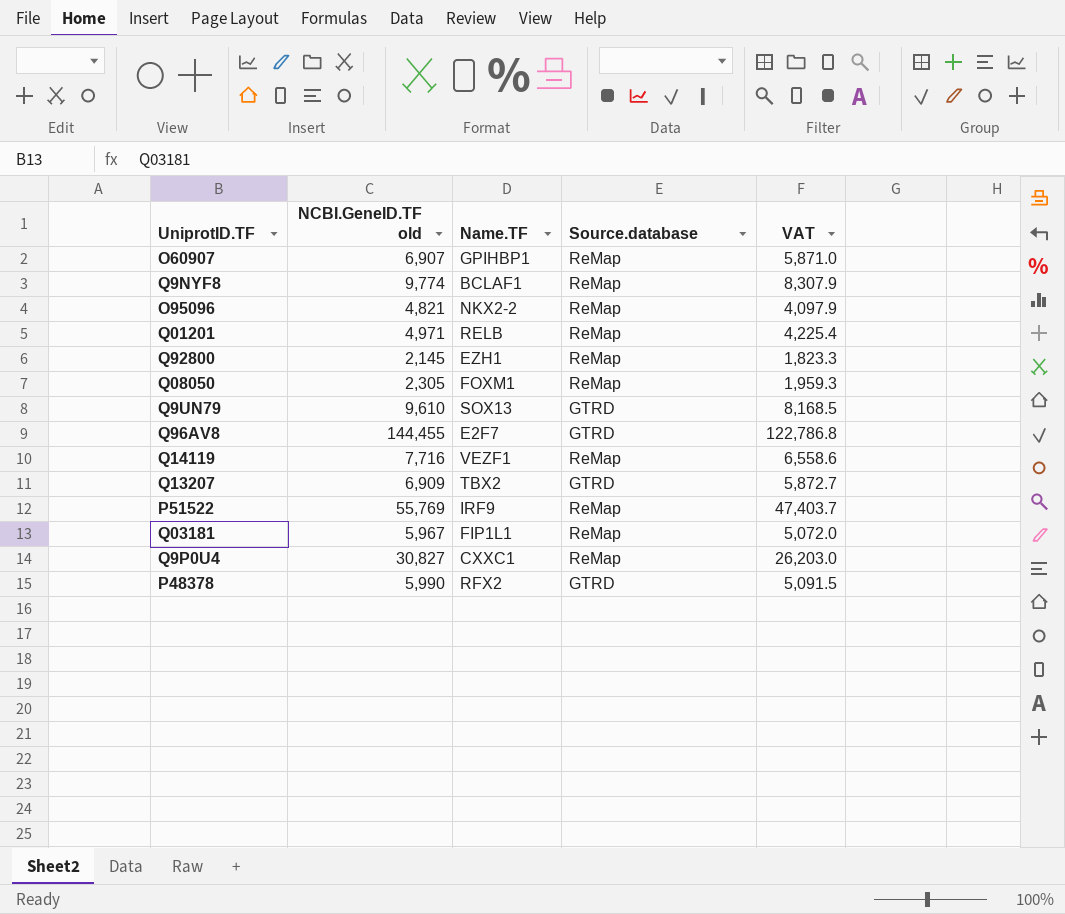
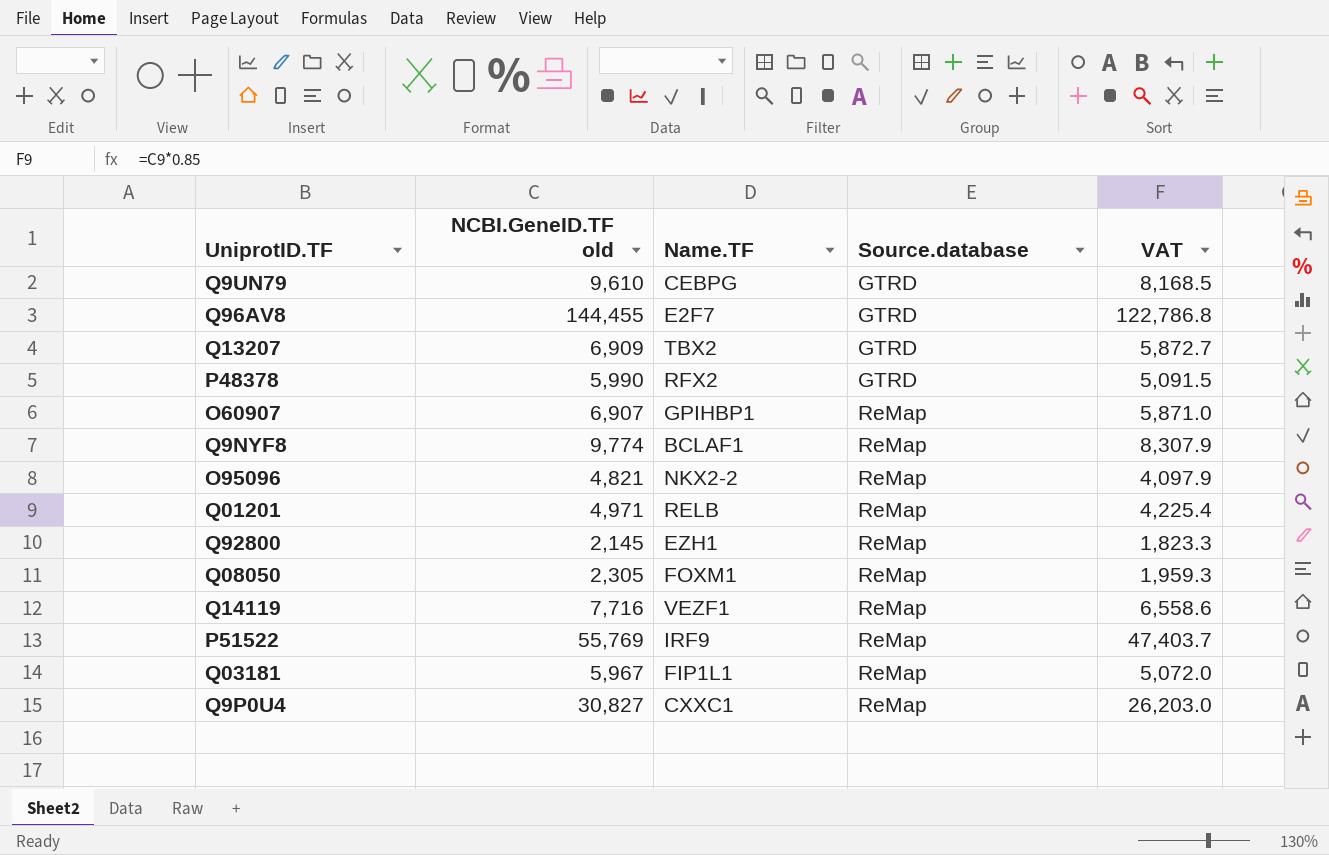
row order: none -> Source.database ascending
Q9UN79 | Name.TF: SOX13 -> CEBPG

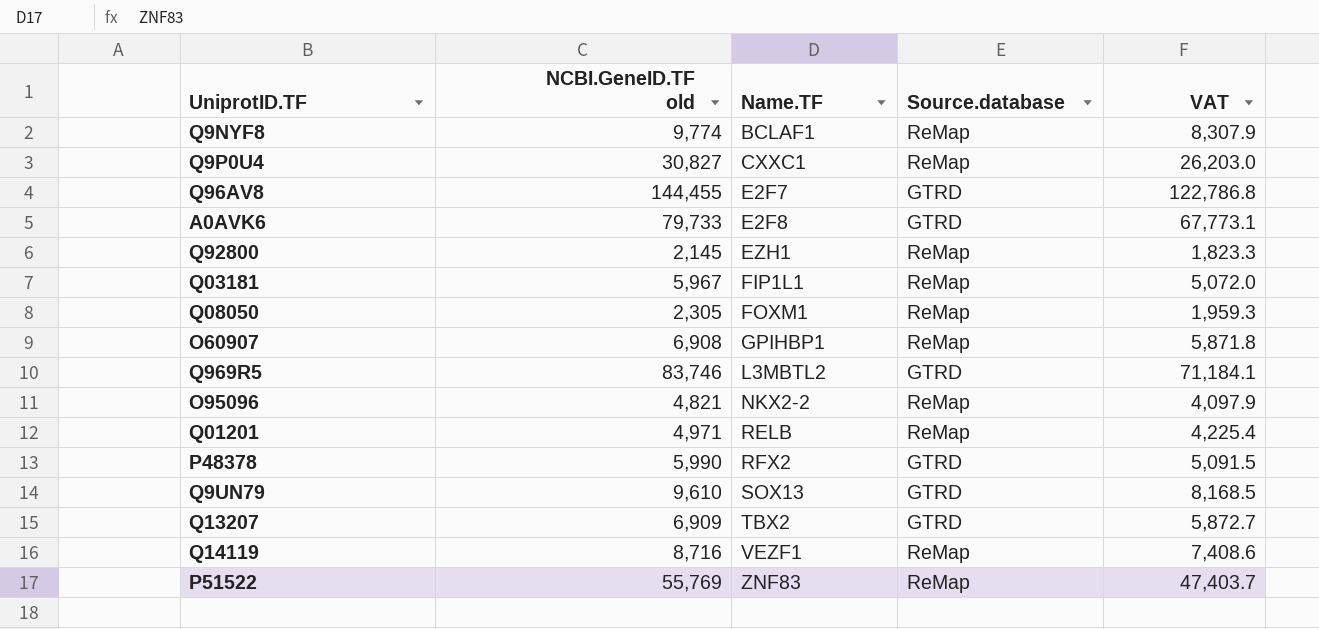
row order: Source.database ascending -> Name.TF ascending
row A0AVK6: none -> 79,733 | E2F8 | GTRD | 67,773.1
O60907 | NCBI.GeneID.TF old: 6,907 -> 6,908
O60907 | VAT: 5,871.0 -> 5,871.8
row Q969R5: none -> 83,746 | L3MBTL2 | GTRD | 71,184.1
Q9UN79 | Name.TF: CEBPG -> SOX13
Q14119 | NCBI.GeneID.TF old: 7,716 -> 8,716
Q14119 | VAT: 6,558.6 -> 7,408.6
P51522 | Name.TF: IRF9 -> ZNF83

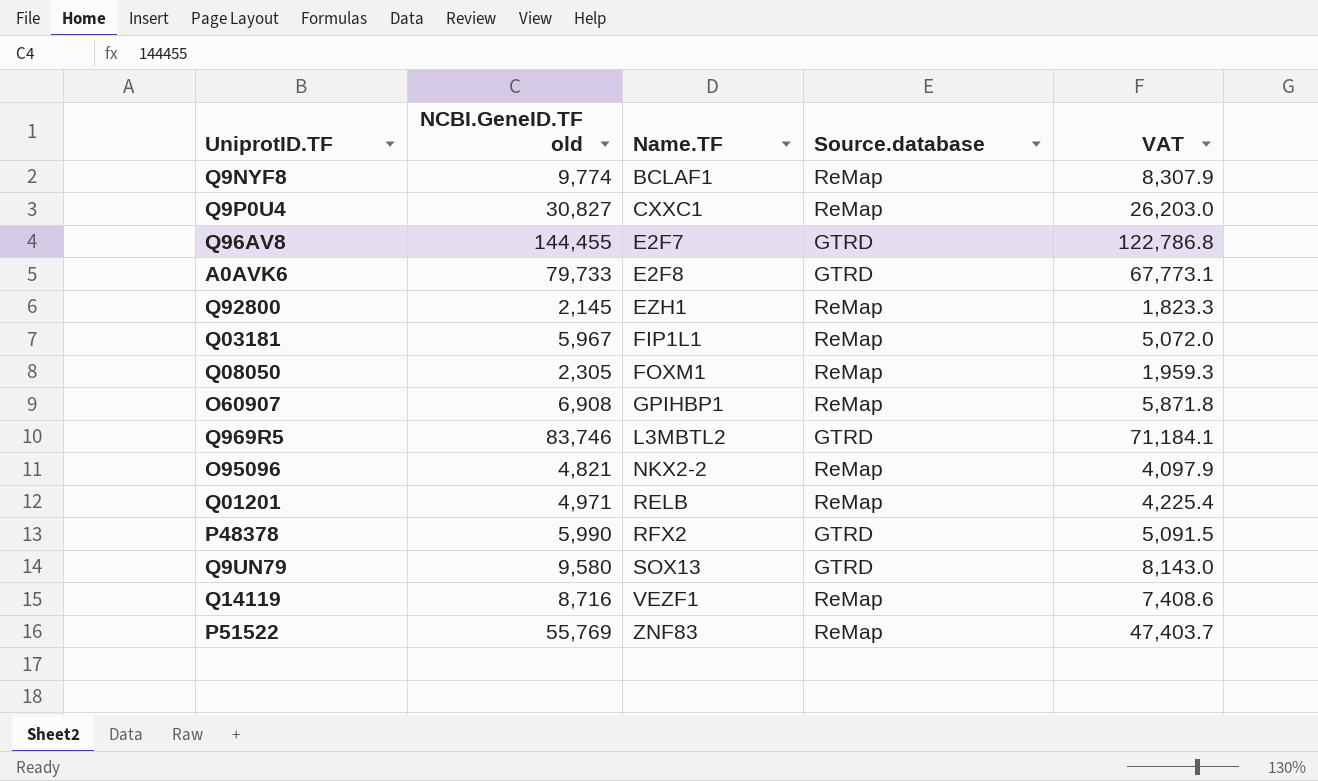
row Q13207: 6,909 | TBX2 | GTRD | 5,872.7 -> none
Q9UN79 | NCBI.GeneID.TF old: 9,610 -> 9,580
Q9UN79 | VAT: 8,168.5 -> 8,143.0

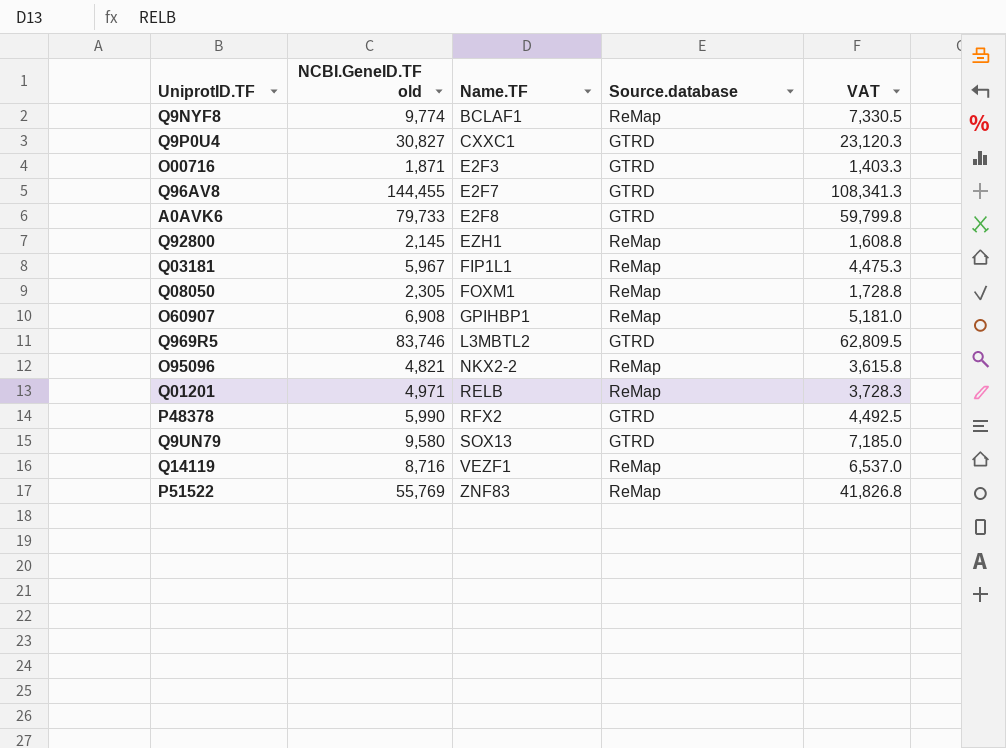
column VAT | formula: [NCBI.GeneID.TF old] * 0.85 -> [NCBI.GeneID.TF old] * 0.75
Q9P0U4 | Source.database: ReMap -> GTRD
row O00716: none -> 1,871 | E2F3 | GTRD | 1,403.3

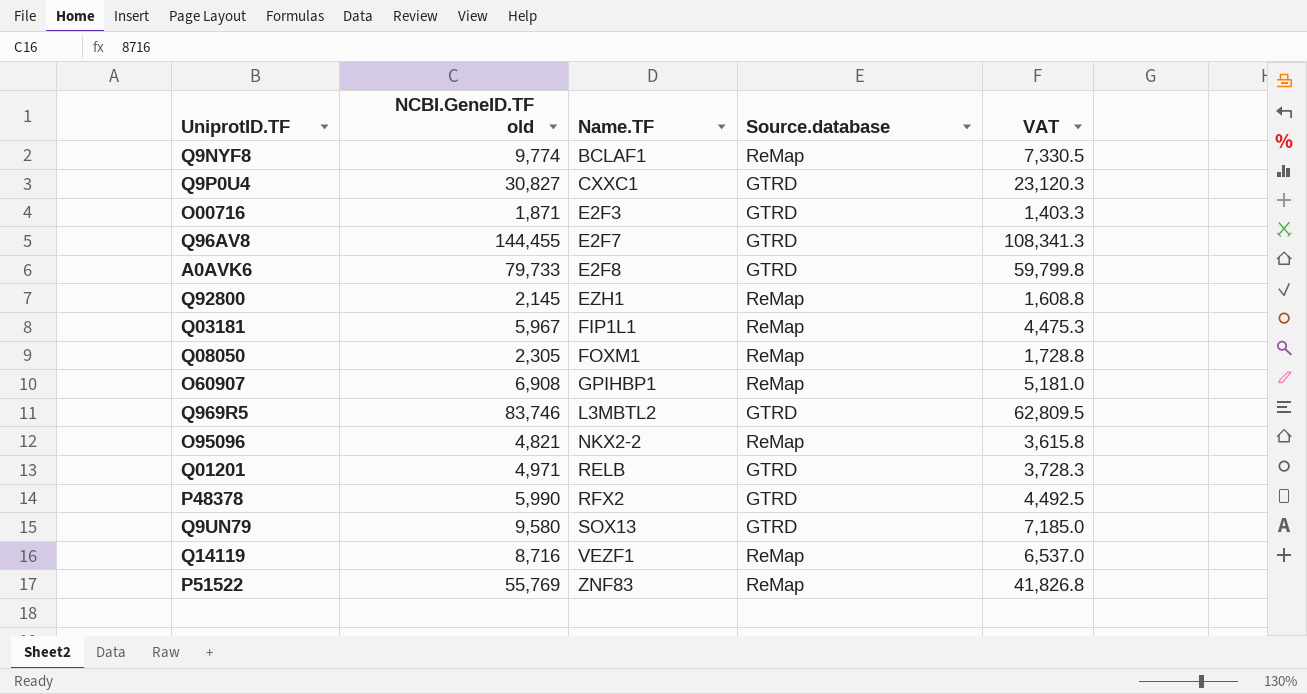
Q01201 | Source.database: ReMap -> GTRD

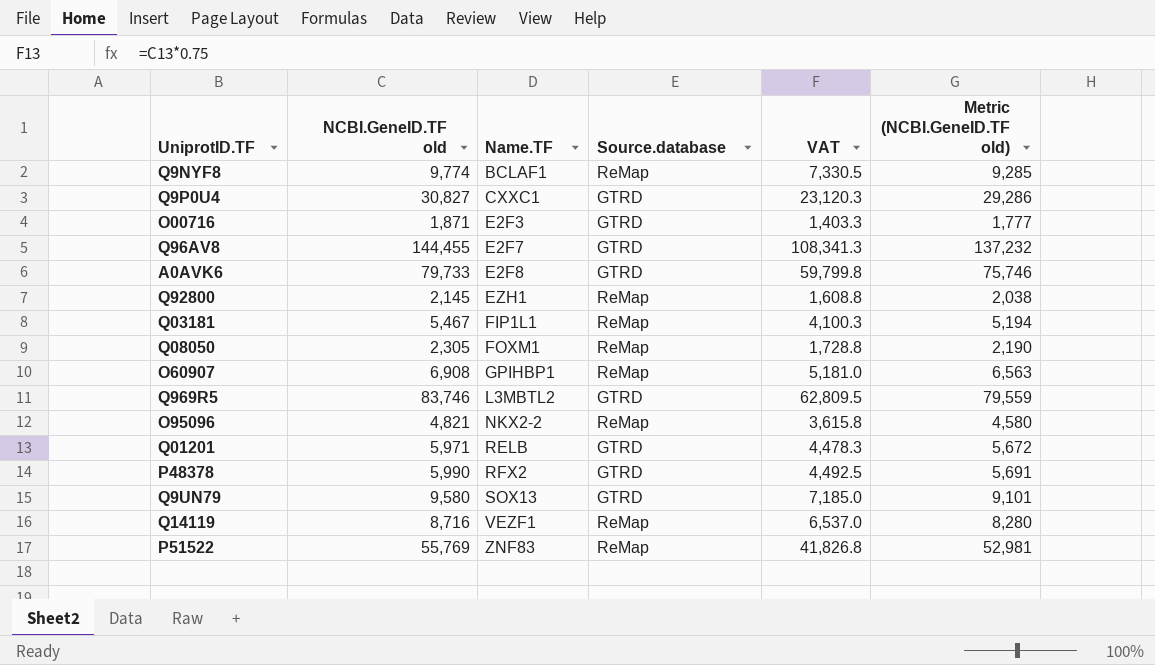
column Metric (NCBI.GeneID.TF old) | formula: none -> [NCBI.GeneID.TF old] * 0.95
Q03181 | NCBI.GeneID.TF old: 5,967 -> 5,467
Q03181 | VAT: 4,475.3 -> 4,100.3
Q01201 | NCBI.GeneID.TF old: 4,971 -> 5,971
Q01201 | VAT: 3,728.3 -> 4,478.3

